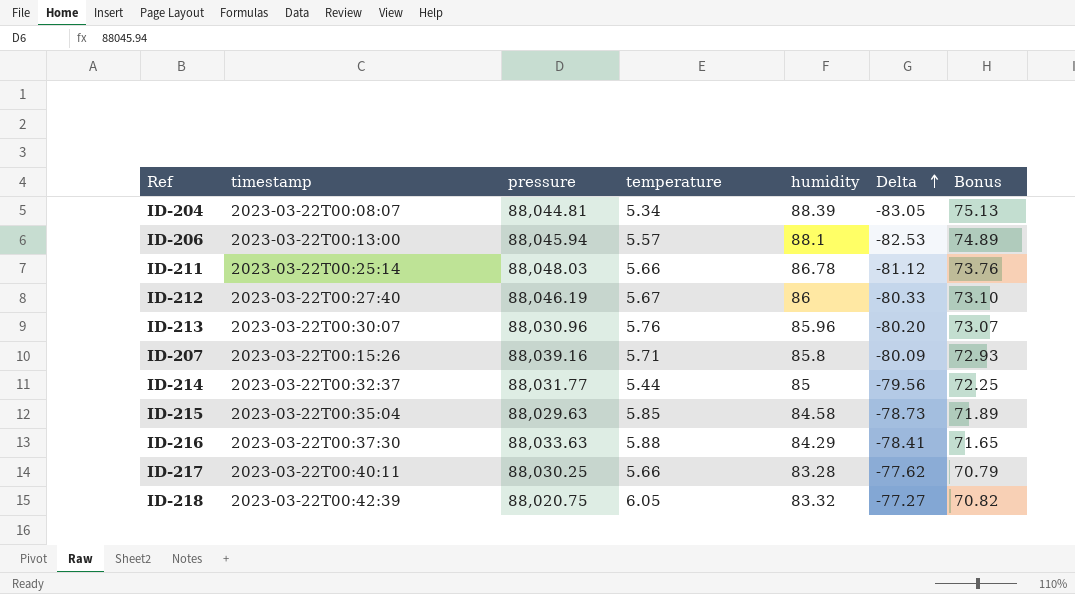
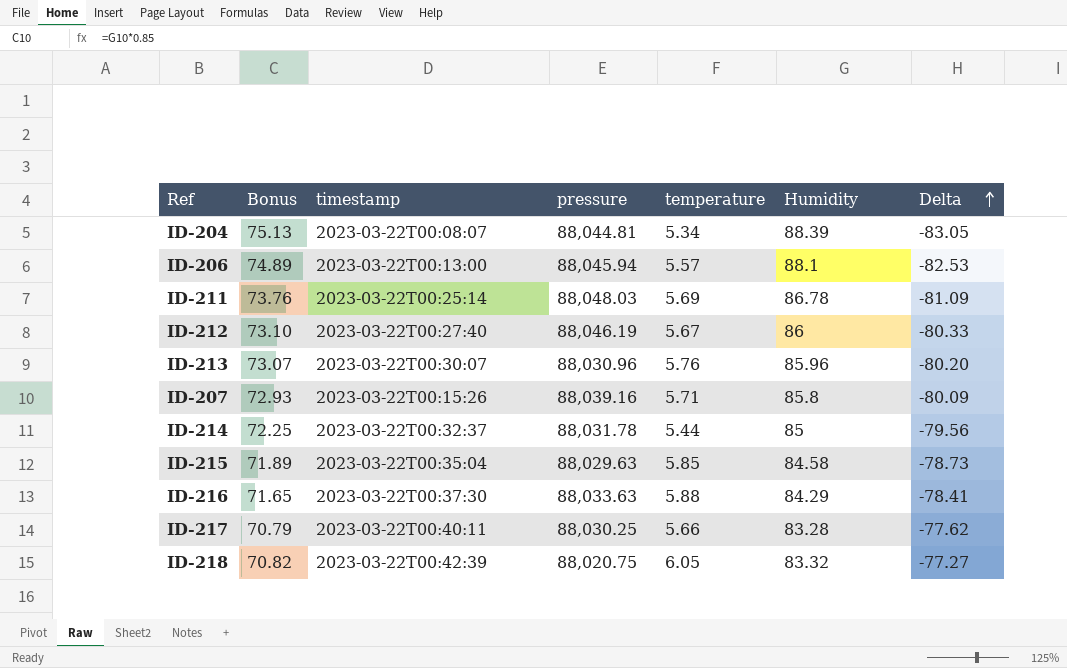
column Bonus | position: 7 -> 2
column name: humidity -> Humidity
ID-211 | temperature: 5.66 -> 5.69
ID-211 | Delta: -81.12 -> -81.09
ID-214 | pressure: 88,031.77 -> 88,031.78

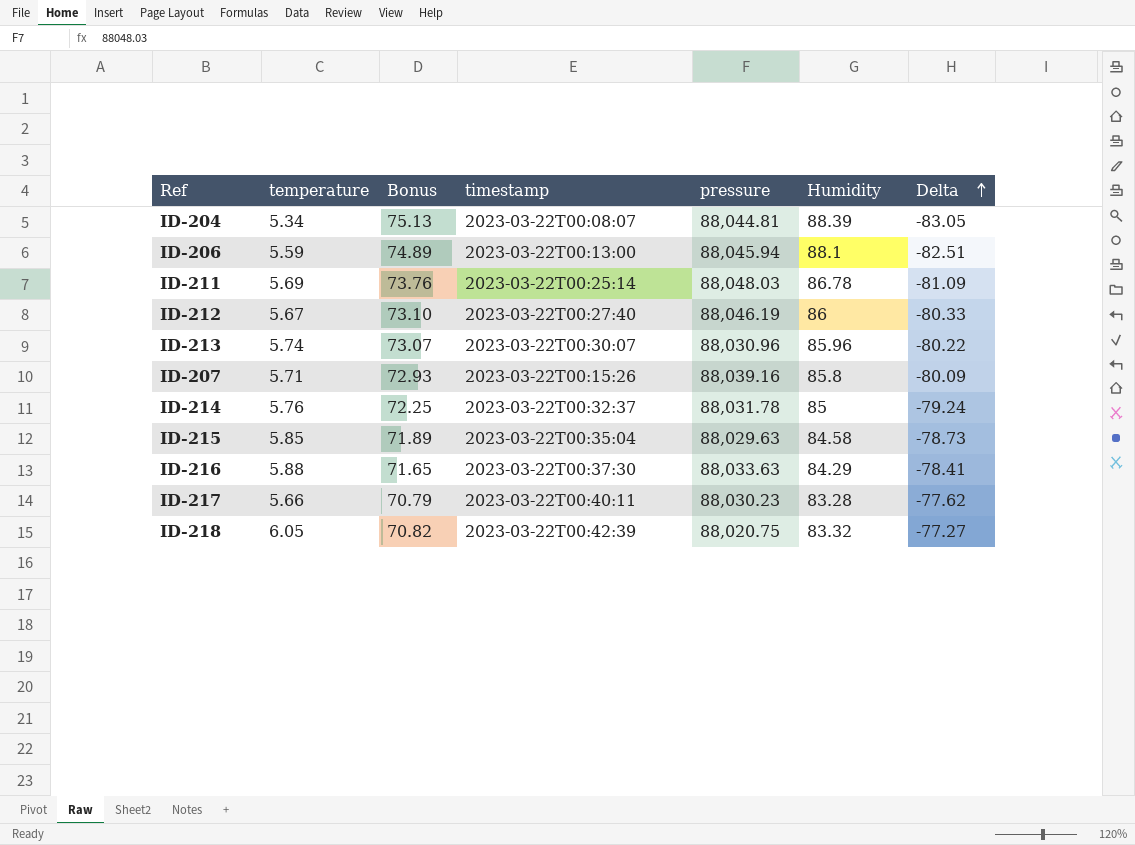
column temperature | position: 5 -> 2
ID-206 | temperature: 5.57 -> 5.59
ID-206 | Delta: -82.53 -> -82.51
ID-213 | temperature: 5.76 -> 5.74
ID-213 | Delta: -80.20 -> -80.22
ID-214 | temperature: 5.44 -> 5.76
ID-214 | Delta: -79.56 -> -79.24
ID-217 | pressure: 88,030.25 -> 88,030.23

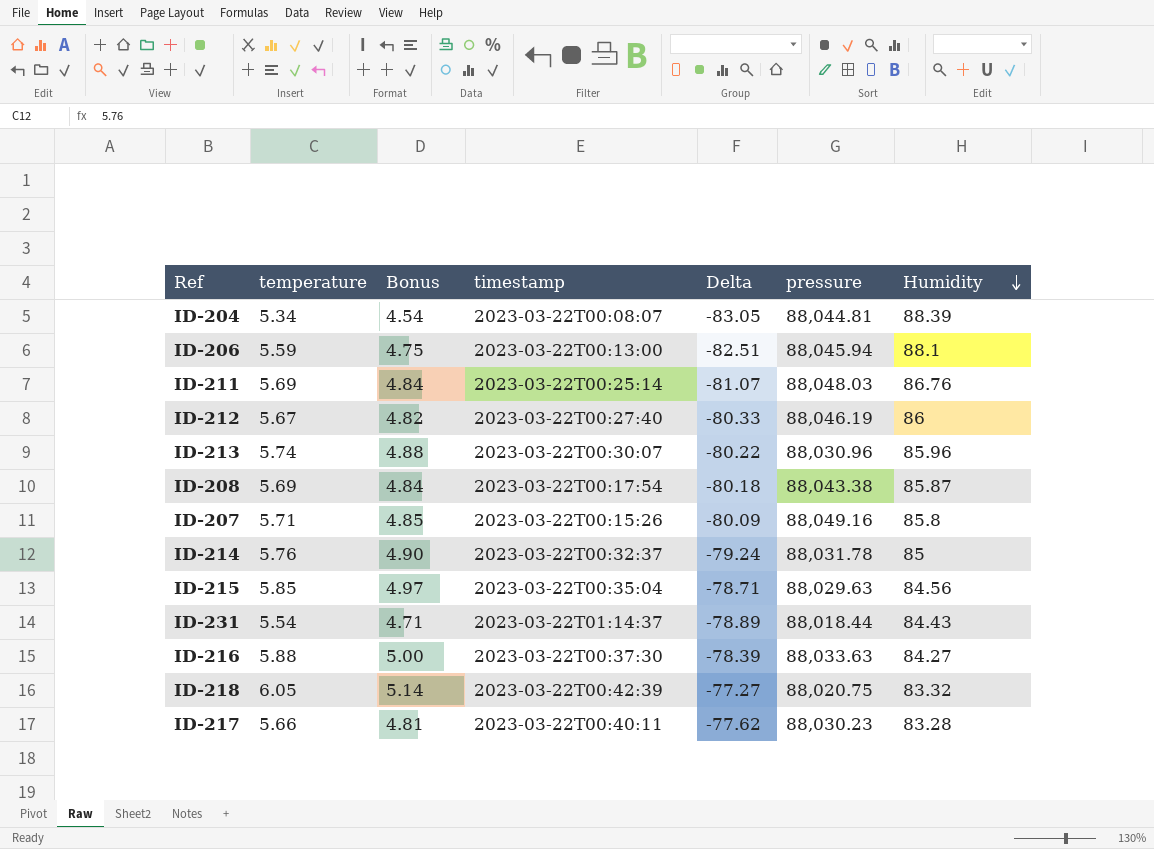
row order: Delta ascending -> Humidity descending
column Bonus | formula: [Humidity] * 0.85 -> [temperature] * 0.85
column Delta | position: 7 -> 5
ID-211 | Delta: -81.09 -> -81.07
ID-211 | Humidity: 86.78 -> 86.76
row ID-208: none -> 5.69 | 4.84 | 2023-03-22T00:17:54 | -80.18 | 88,043.38 | 85.87
ID-207 | pressure: 88,039.16 -> 88,049.16
ID-215 | Delta: -78.73 -> -78.71
ID-215 | Humidity: 84.58 -> 84.56
row ID-231: none -> 5.54 | 4.71 | 2023-03-22T01:14:37 | -78.89 | 88,018.44 | 84.43
ID-216 | Delta: -78.41 -> -78.39
ID-216 | Humidity: 84.29 -> 84.27

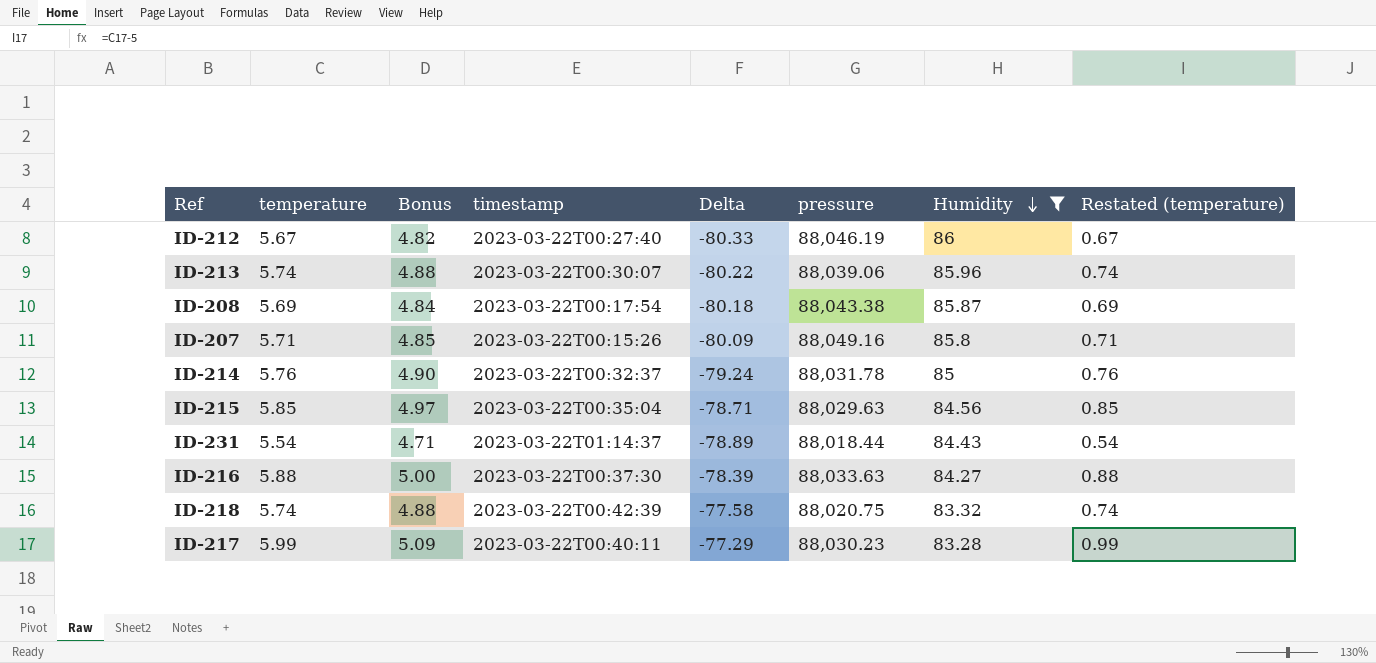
filter: none -> Humidity <= 86
column Restated (temperature) | formula: none -> [temperature] - 5
ID-213 | pressure: 88,030.96 -> 88,039.06
ID-218 | temperature: 6.05 -> 5.74
ID-218 | Bonus: 5.14 -> 4.88
ID-218 | Delta: -77.27 -> -77.58
ID-217 | temperature: 5.66 -> 5.99
ID-217 | Bonus: 4.81 -> 5.09
ID-217 | Delta: -77.62 -> -77.29

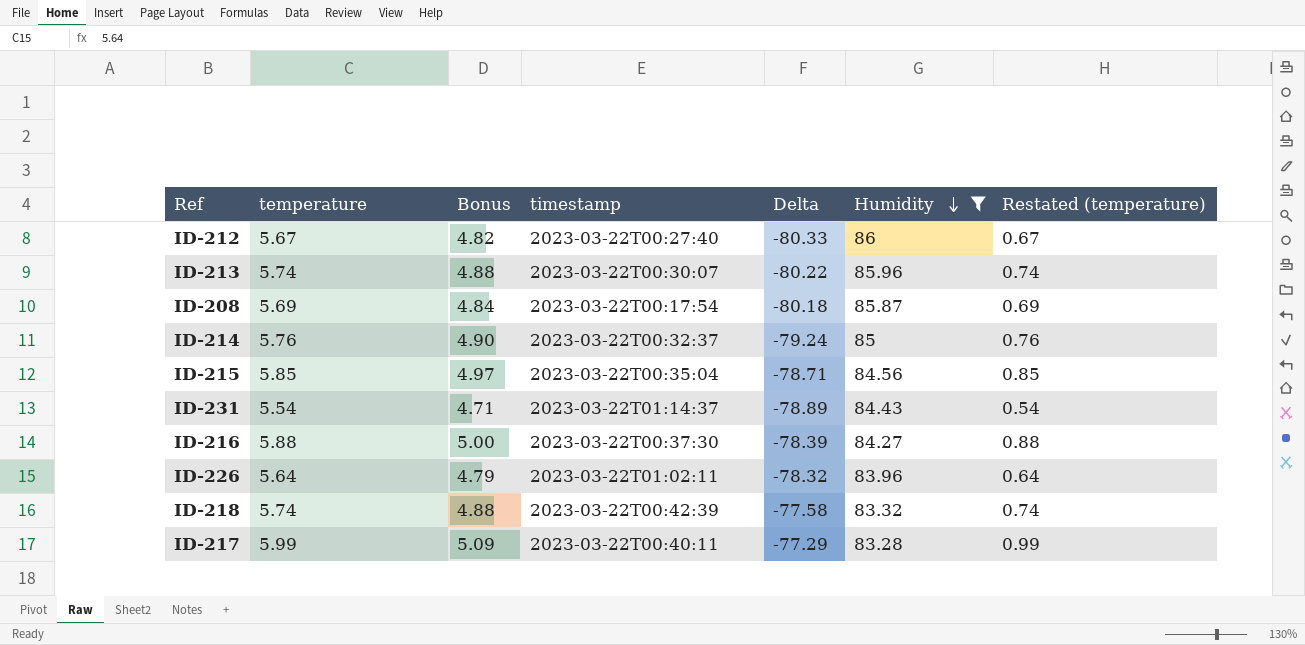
column pressure | position: 6 -> none
row ID-207: 5.71 | 4.85 | 2023-03-22T00:15:26 | -80.09 | 88,049.16 | 85.8 | 0.71 -> none
row ID-226: none -> 5.64 | 4.79 | 2023-03-22T01:02:11 | -78.32 | 83.96 | 0.64

